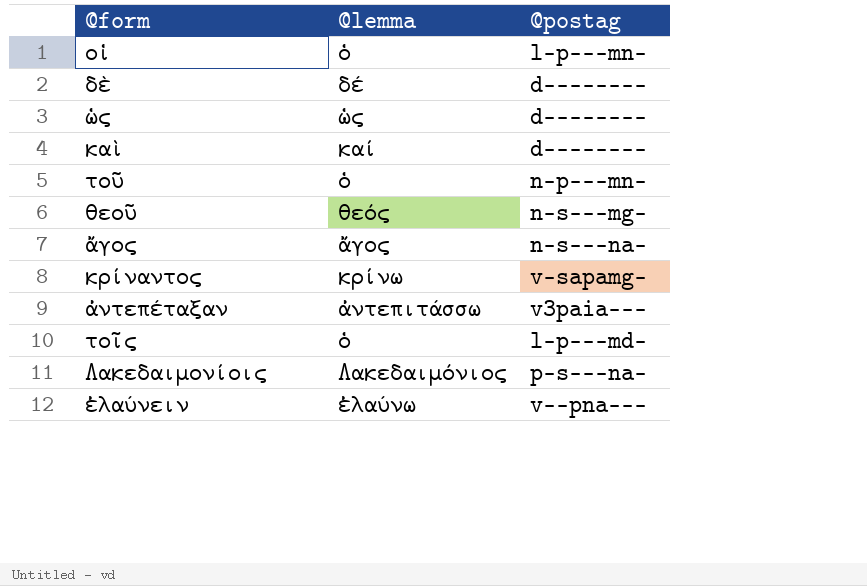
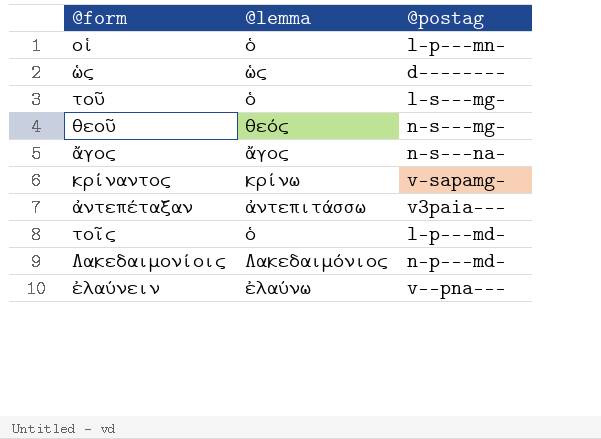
row δὲ: δέ | d-------- -> none
row καὶ: καί | d-------- -> none
τοῦ | @postag: n-p---mn- -> l-s---mg-
Λακεδαιμονίοις | @postag: p-s---na- -> n-p---md-

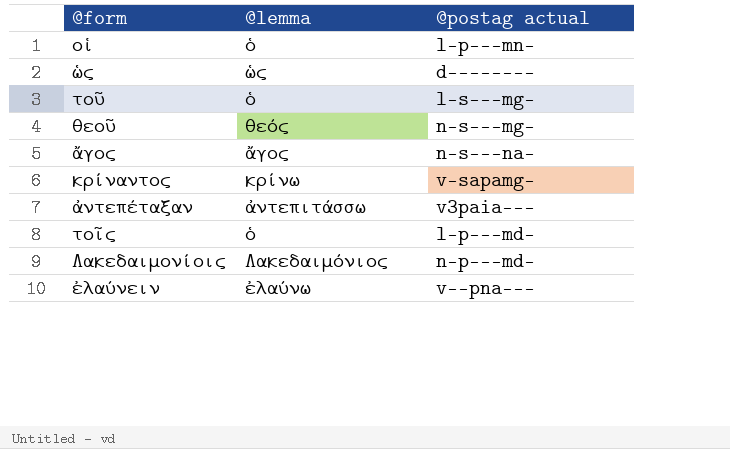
column name: @postag -> @postag actual

